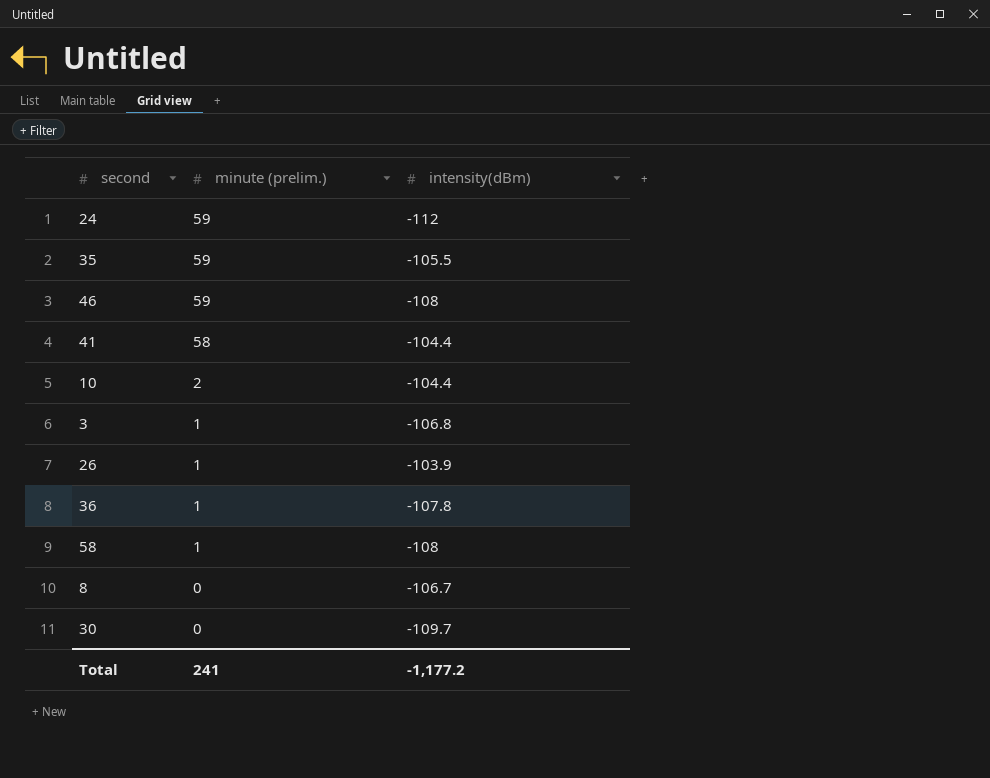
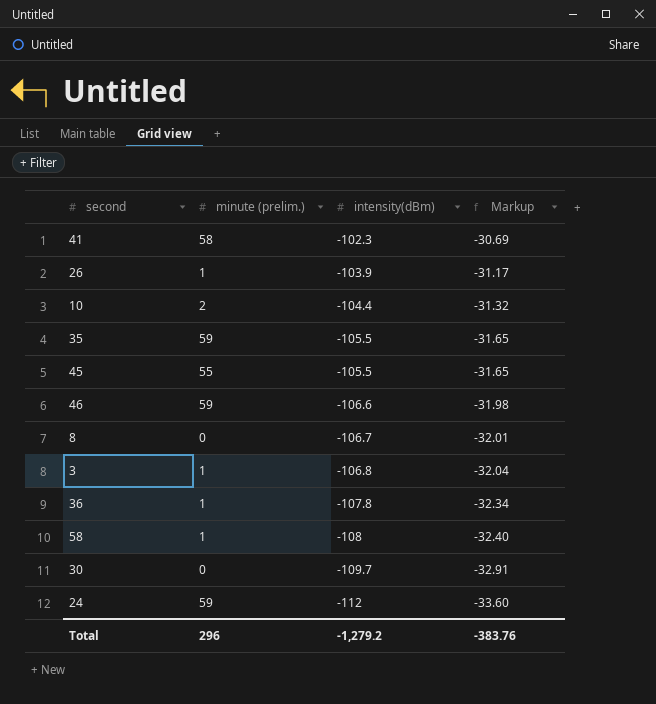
row order: minute (prelim.) descending -> intensity(dBm) descending
column Markup | formula: none -> [intensity(dBm)] * 0.3
41 | intensity(dBm): -104.4 -> -102.3
row 45: none -> 55 | -105.5 | -31.65
46 | intensity(dBm): -108 -> -106.6
Total | minute (prelim.): 241 -> 296
Total | intensity(dBm): -1,177.2 -> -1,279.2

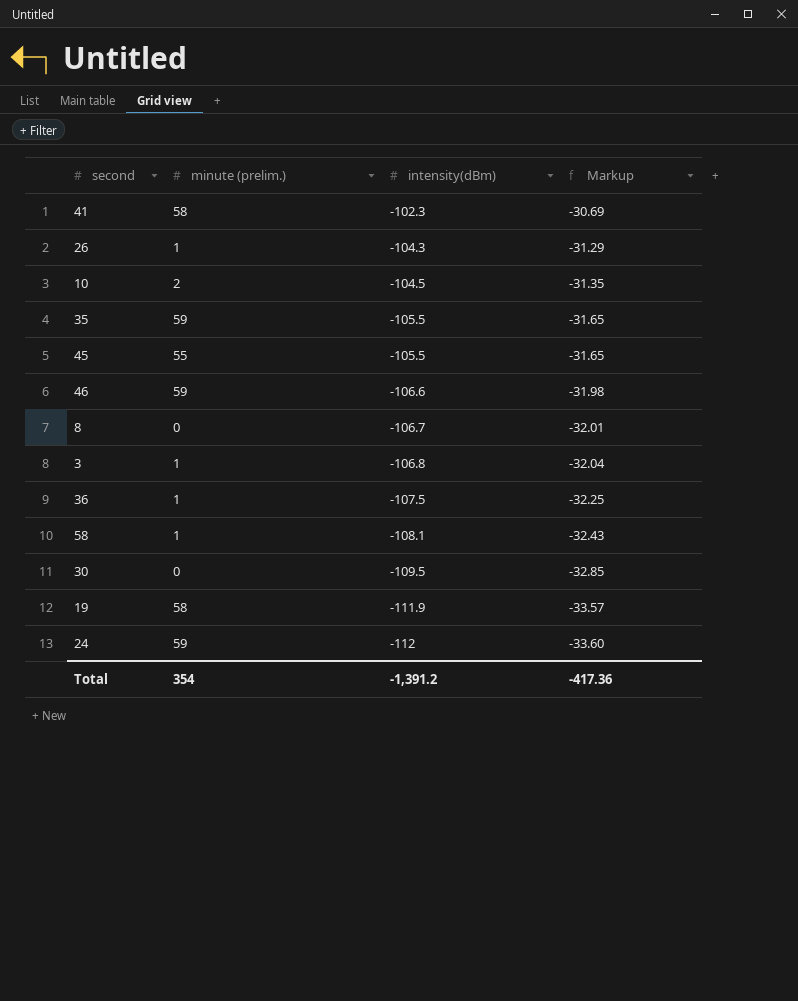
26 | intensity(dBm): -103.9 -> -104.3
26 | Markup: -31.17 -> -31.29
10 | intensity(dBm): -104.4 -> -104.5
10 | Markup: -31.32 -> -31.35
36 | intensity(dBm): -107.8 -> -107.5
36 | Markup: -32.34 -> -32.25
58 | intensity(dBm): -108 -> -108.1
58 | Markup: -32.40 -> -32.43
30 | intensity(dBm): -109.7 -> -109.5
30 | Markup: -32.91 -> -32.85
row 19: none -> 58 | -111.9 | -33.57
Total | minute (prelim.): 296 -> 354
Total | intensity(dBm): -1,279.2 -> -1,391.2
Total | Markup: -383.76 -> -417.36

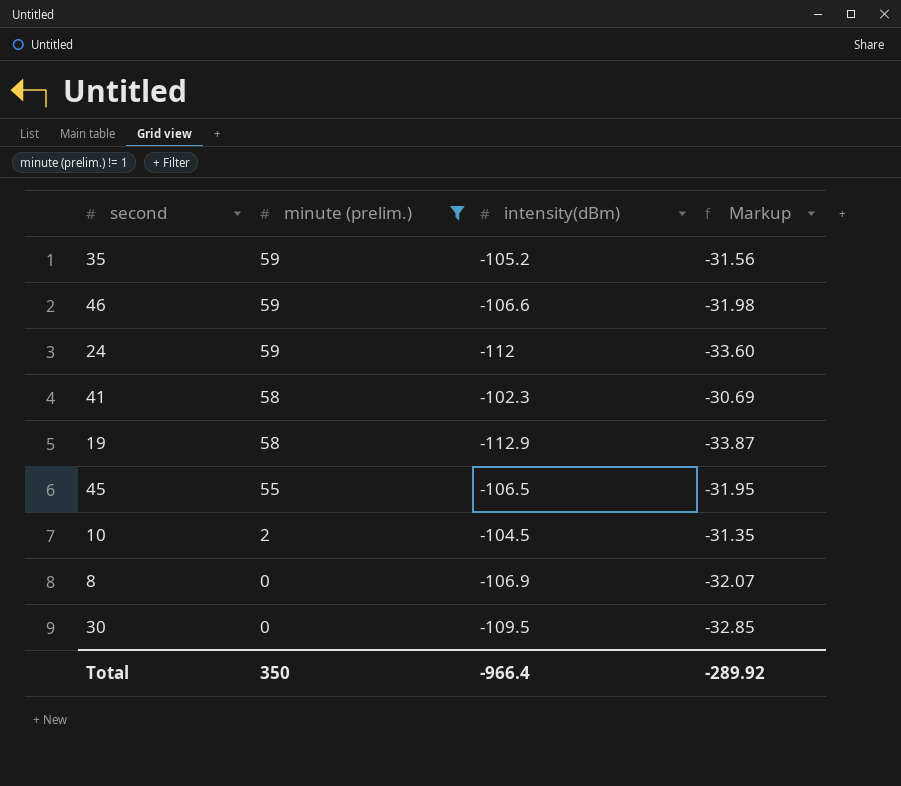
filter: none -> minute (prelim.) != 1
row order: intensity(dBm) descending -> minute (prelim.) descending
35 | intensity(dBm): -105.5 -> -105.2
35 | Markup: -31.65 -> -31.56
19 | intensity(dBm): -111.9 -> -112.9
19 | Markup: -33.57 -> -33.87
45 | intensity(dBm): -105.5 -> -106.5
45 | Markup: -31.65 -> -31.95
8 | intensity(dBm): -106.7 -> -106.9
8 | Markup: -32.01 -> -32.07
Total | minute (prelim.): 354 -> 350
Total | intensity(dBm): -1,391.2 -> -966.4
Total | Markup: -417.36 -> -289.92

